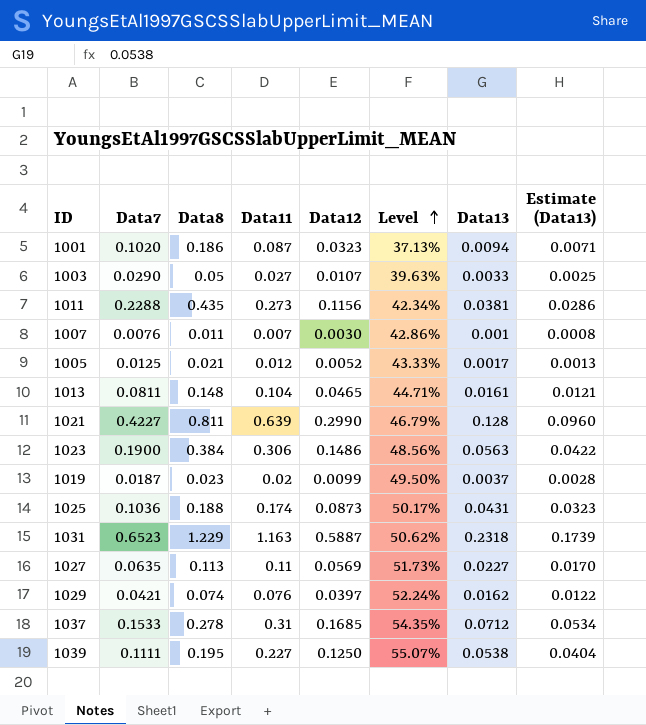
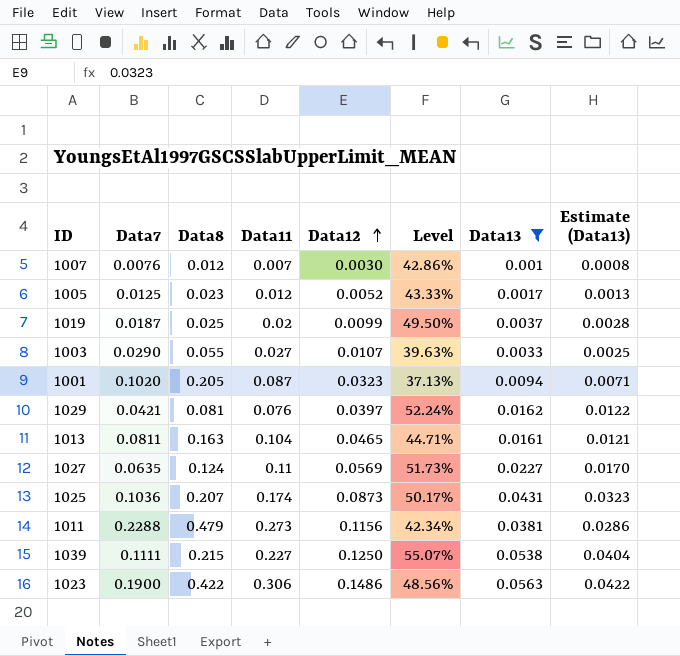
filter: none -> Data13 <= 0.0563
row order: Level ascending -> Data12 ascending
1007 | Data8: 0.011 -> 0.012
1005 | Data8: 0.021 -> 0.023
1019 | Data8: 0.023 -> 0.025
1003 | Data8: 0.05 -> 0.055
1001 | Data8: 0.186 -> 0.205
1029 | Data8: 0.074 -> 0.081
1013 | Data8: 0.148 -> 0.163
1027 | Data8: 0.113 -> 0.124
1025 | Data8: 0.188 -> 0.207
1011 | Data8: 0.435 -> 0.479
1039 | Data8: 0.195 -> 0.215
1023 | Data8: 0.384 -> 0.422

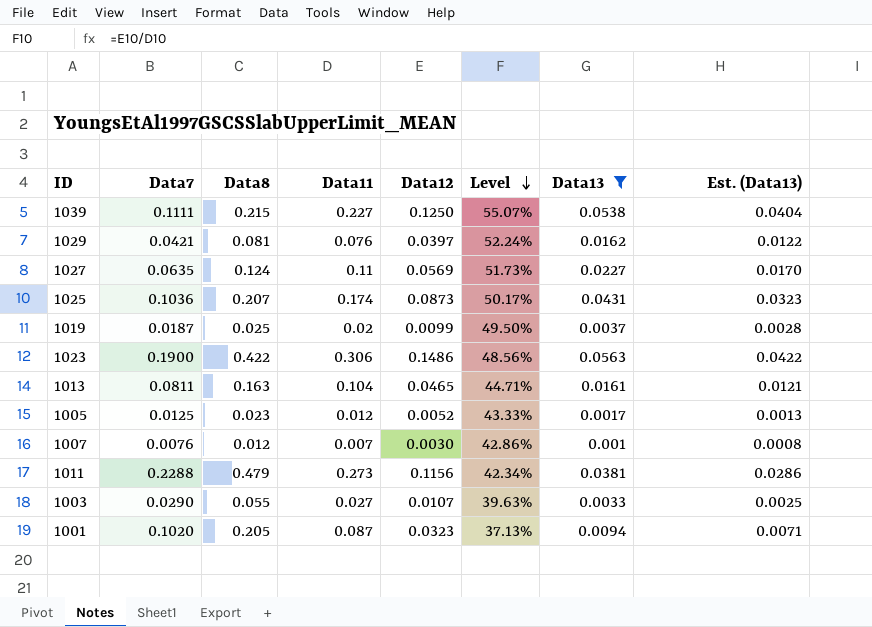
row order: Data12 ascending -> Level descending
column name: Estimate (Data13) -> Est. (Data13)

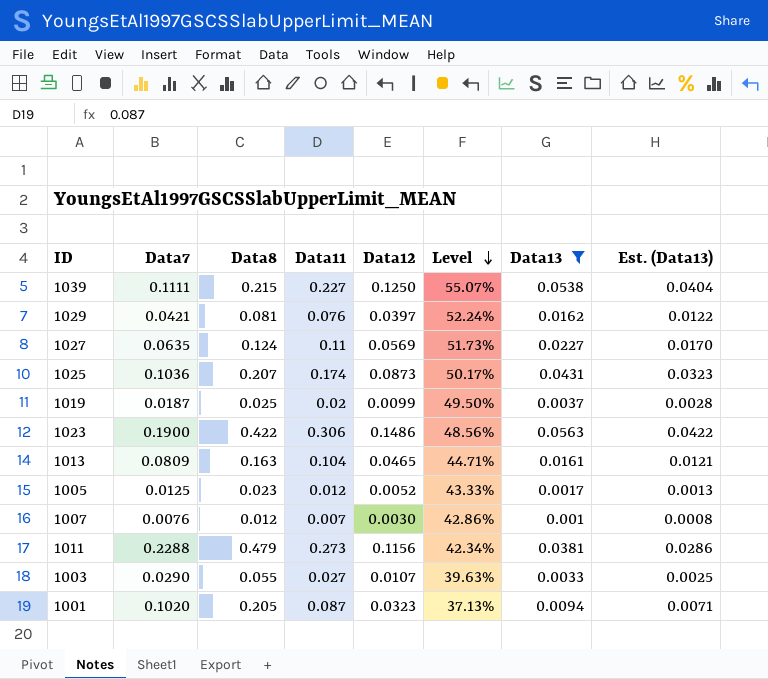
1013 | Data7: 0.0811 -> 0.0809

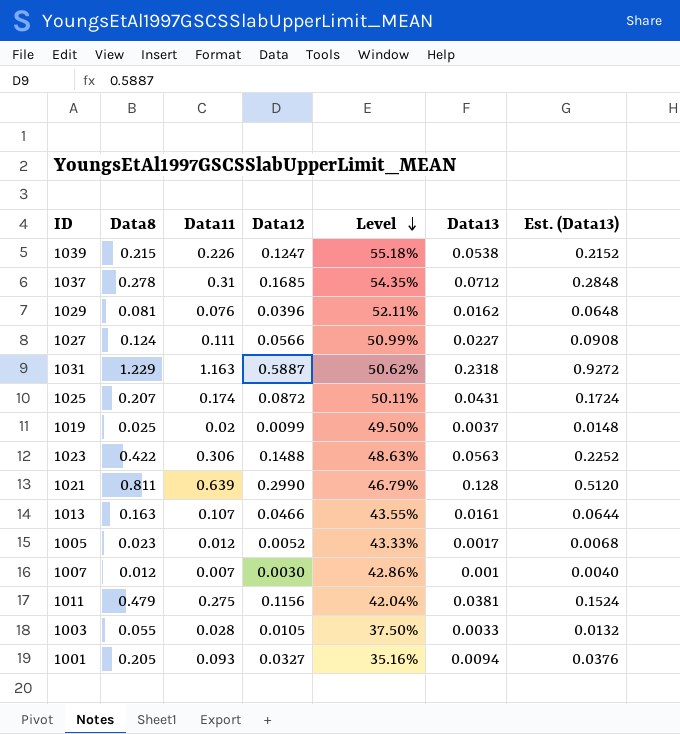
filter: Data13 <= 0.0563 -> none
column Data7 | position: 2 -> none
column Est. (Data13) | formula: [Data13] * 0.75 -> [Data13] * 4
1039 | Data11: 0.227 -> 0.226
1039 | Data12: 0.1250 -> 0.1247
1039 | Level: 55.07% -> 55.18%
1029 | Data12: 0.0397 -> 0.0396
1029 | Level: 52.24% -> 52.11%
1027 | Data11: 0.11 -> 0.111
1027 | Data12: 0.0569 -> 0.0566
1027 | Level: 51.73% -> 50.99%
1025 | Data12: 0.0873 -> 0.0872
1025 | Level: 50.17% -> 50.11%
1023 | Data12: 0.1486 -> 0.1488
1023 | Level: 48.56% -> 48.63%
1013 | Data11: 0.104 -> 0.107
1013 | Data12: 0.0465 -> 0.0466
1013 | Level: 44.71% -> 43.55%
1011 | Data11: 0.273 -> 0.275
1011 | Level: 42.34% -> 42.04%
1003 | Data11: 0.027 -> 0.028
1003 | Data12: 0.0107 -> 0.0105
1003 | Level: 39.63% -> 37.50%
1001 | Data11: 0.087 -> 0.093
1001 | Data12: 0.0323 -> 0.0327
1001 | Level: 37.13% -> 35.16%

